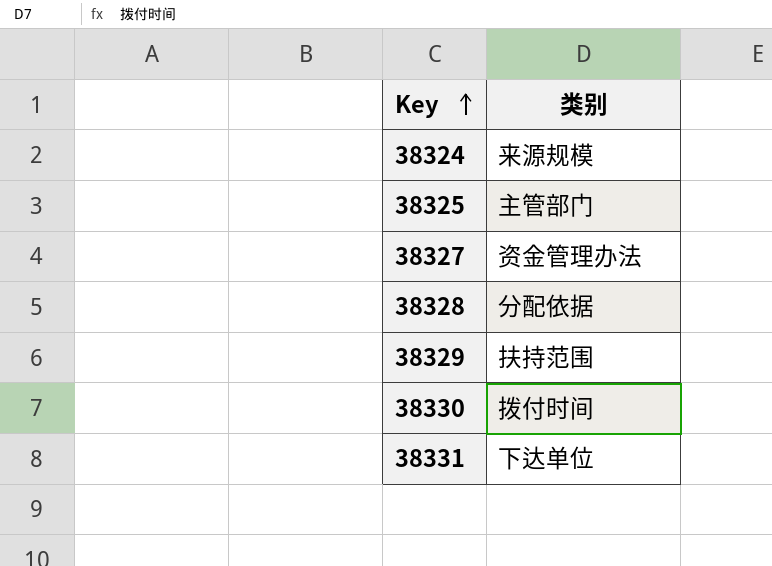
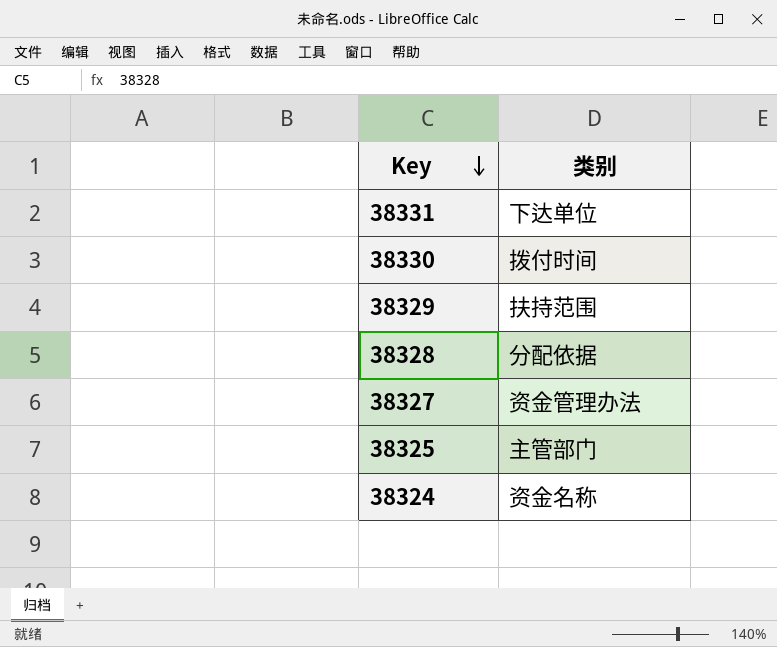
row order: Key ascending -> Key descending
38324 | 类别: 来源规模 -> 资金名称

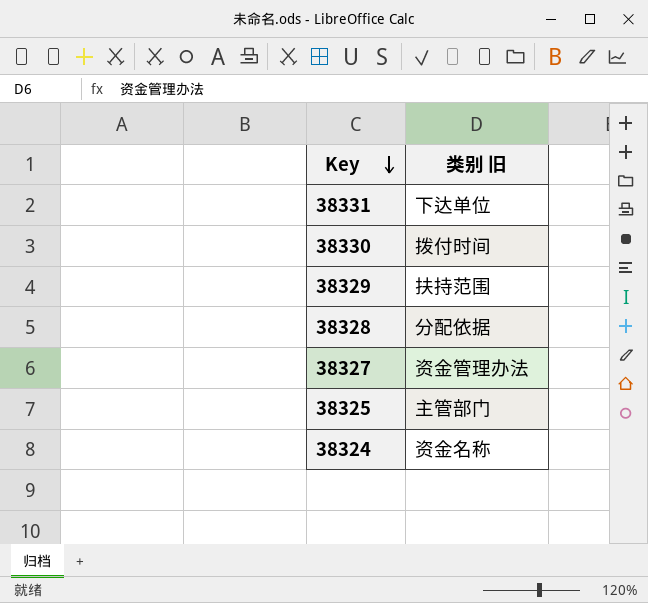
column name: 类别 -> 类别 旧

